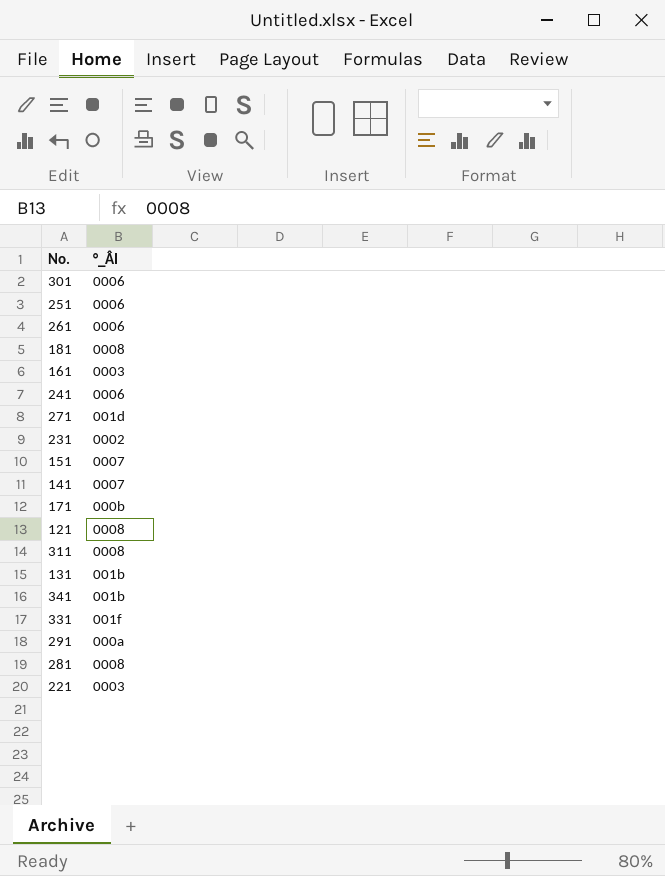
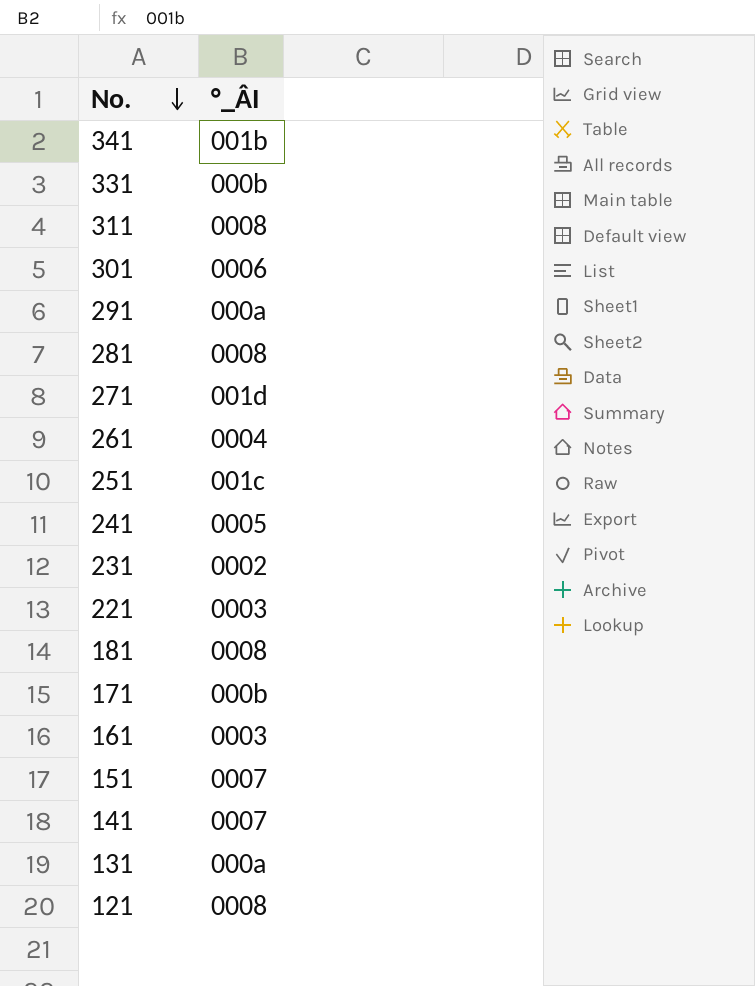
row order: none -> No. descending
331 | °_ÂI: 001f -> 000b
261 | °_ÂI: 0006 -> 0004
251 | °_ÂI: 0006 -> 001c
241 | °_ÂI: 0006 -> 0005
131 | °_ÂI: 001b -> 000a

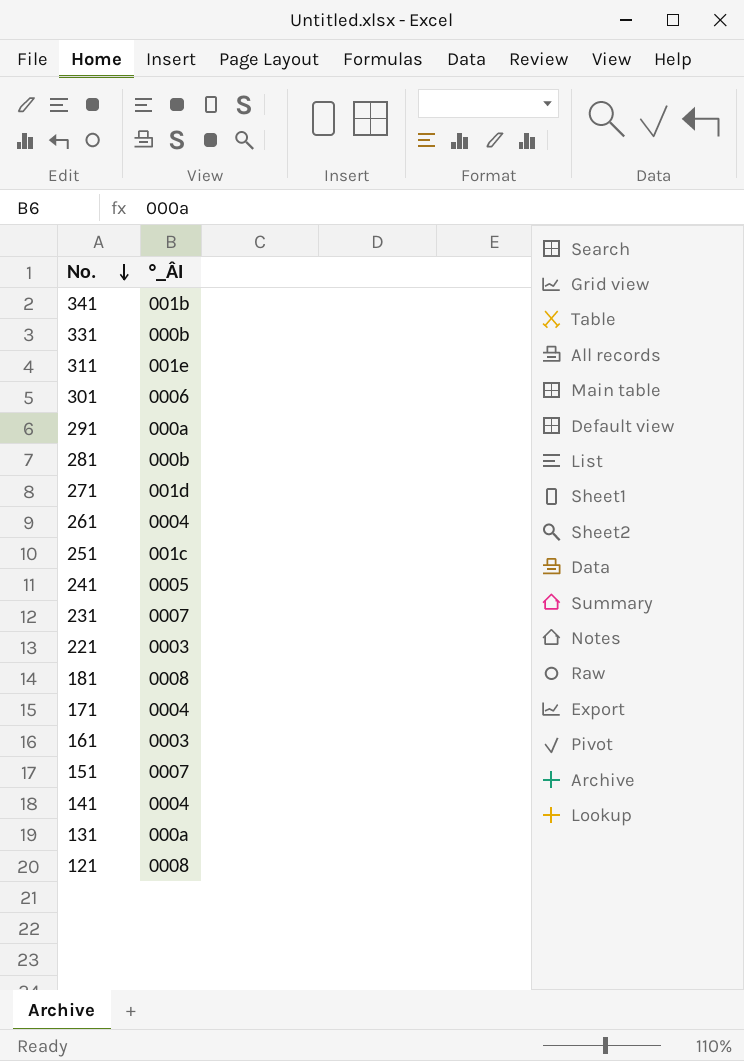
311 | °_ÂI: 0008 -> 001e
281 | °_ÂI: 0008 -> 000b
231 | °_ÂI: 0002 -> 0007
171 | °_ÂI: 000b -> 0004
141 | °_ÂI: 0007 -> 0004

